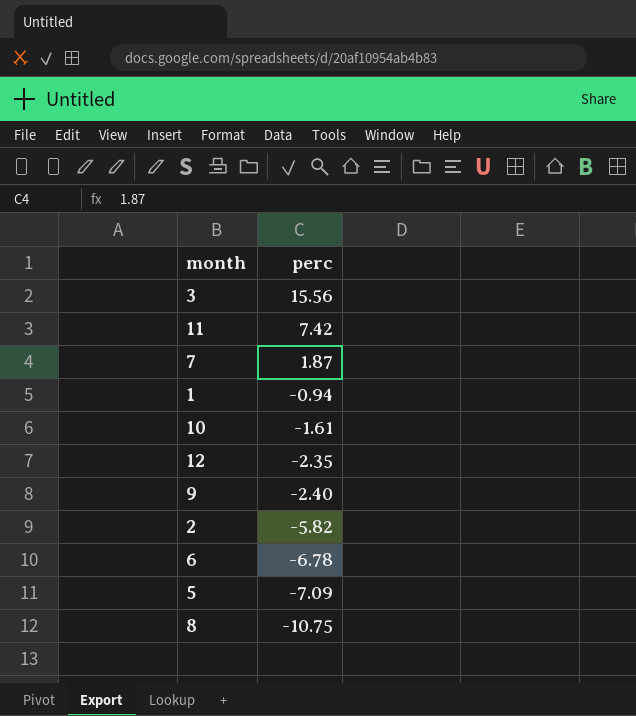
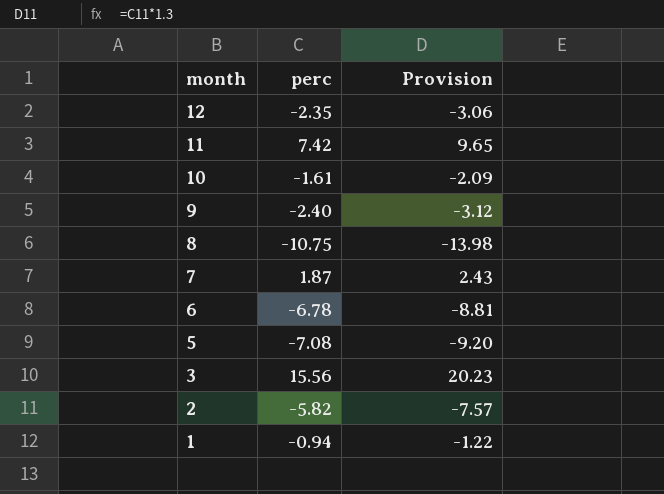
row order: perc descending -> month descending
column Provision | formula: none -> [perc] * 1.3
5 | perc: -7.09 -> -7.08

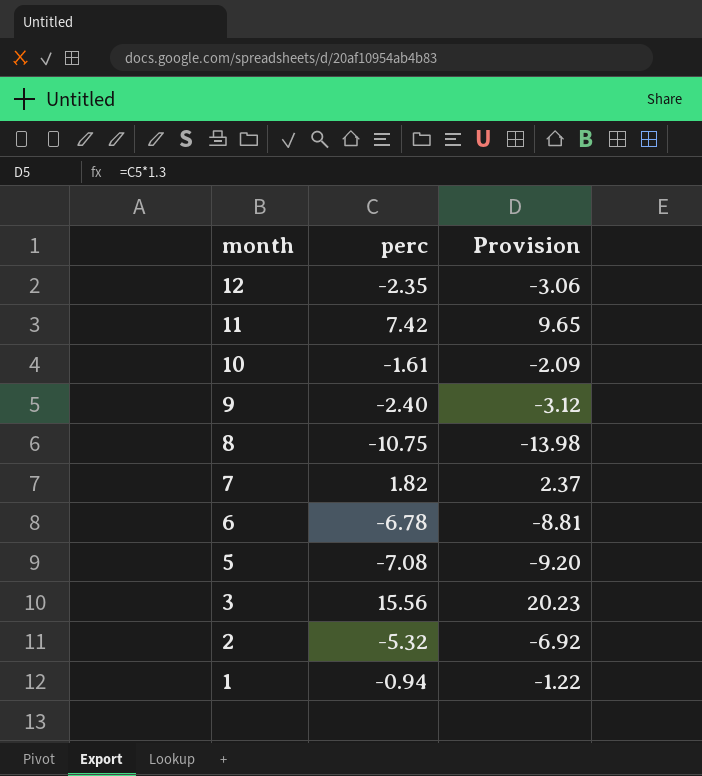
7 | perc: 1.87 -> 1.82
7 | Provision: 2.43 -> 2.37
2 | perc: -5.82 -> -5.32
2 | Provision: -7.57 -> -6.92

